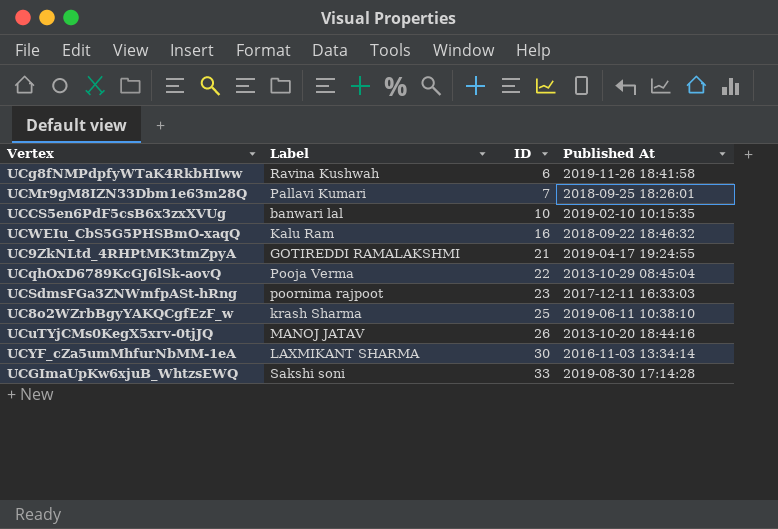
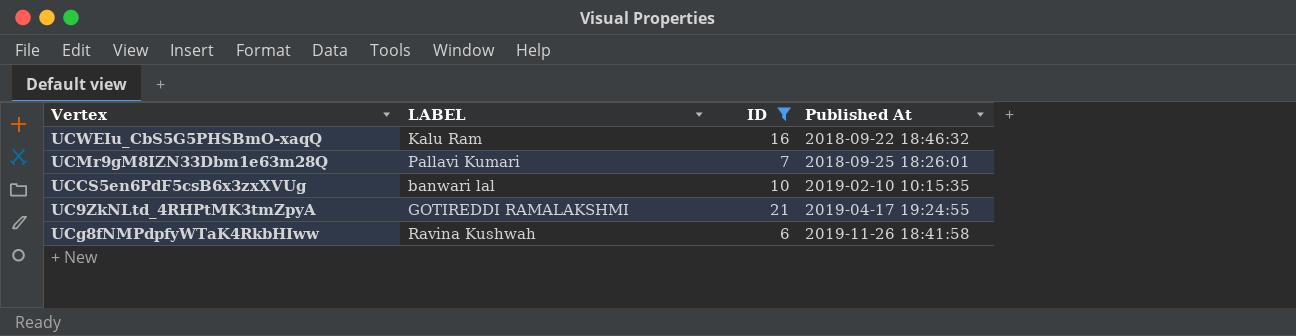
filter: none -> ID <= 21
row order: ID ascending -> Published At ascending
column name: Label -> LABEL

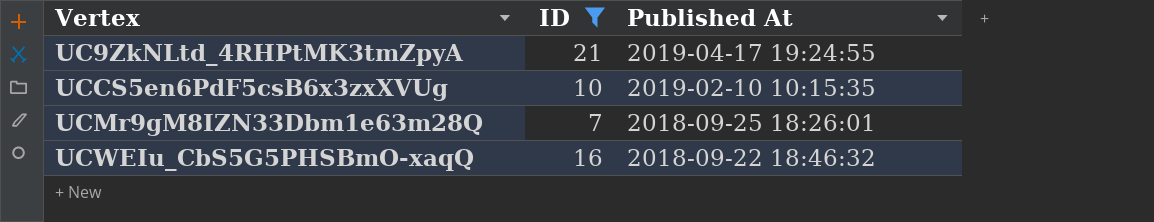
row order: Published At ascending -> Vertex ascending
column LABEL | position: 2 -> none
row UCg8fNMPdpfyWTaK4RkbHIww: Ravina Kushwah | 6 | 2019-11-26 18:41:58 -> none

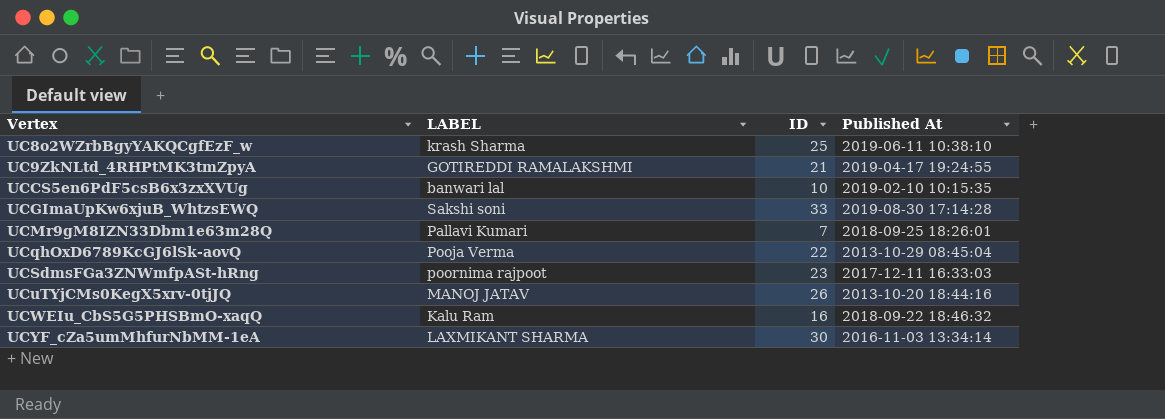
filter: ID <= 21 -> none
column LABEL | position: none -> 2

